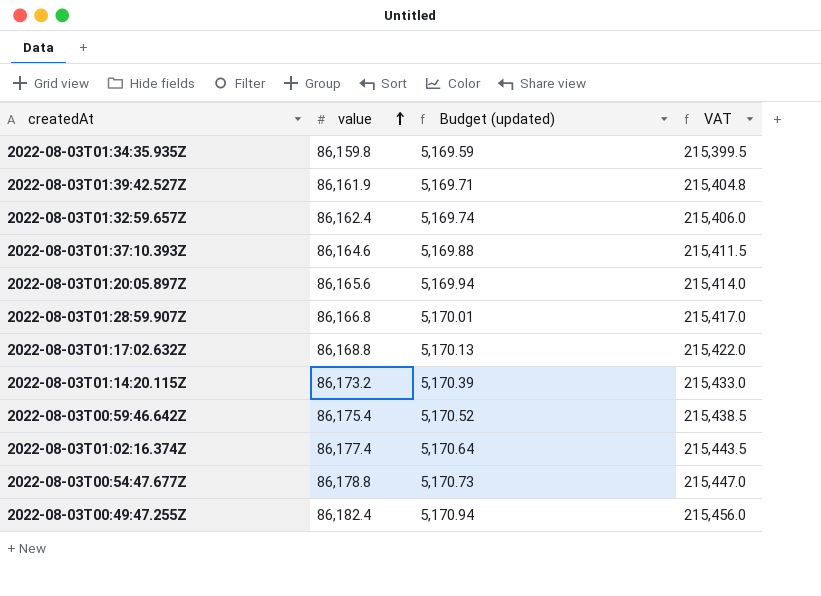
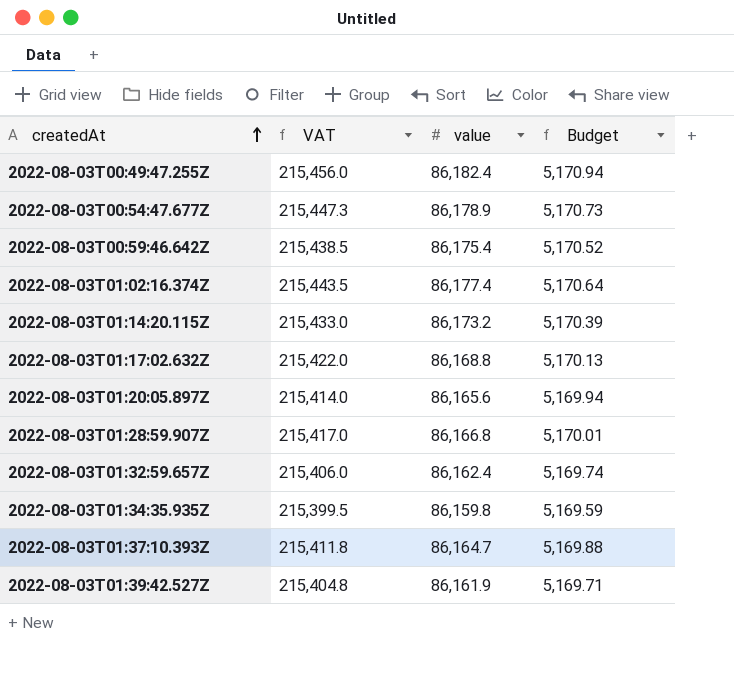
row order: value ascending -> createdAt ascending
column VAT | position: 4 -> 2
column name: Budget (updated) -> Budget
2022-08-03T00:54:47.677Z | VAT: 215,447.0 -> 215,447.3
2022-08-03T00:54:47.677Z | value: 86,178.8 -> 86,178.9
2022-08-03T01:37:10.393Z | VAT: 215,411.5 -> 215,411.8
2022-08-03T01:37:10.393Z | value: 86,164.6 -> 86,164.7

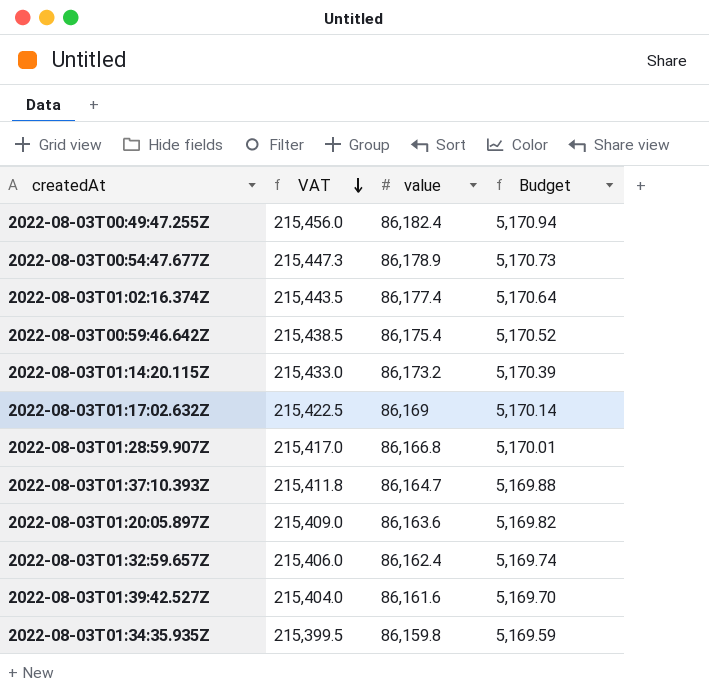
row order: createdAt ascending -> VAT descending
2022-08-03T01:17:02.632Z | VAT: 215,422.0 -> 215,422.5
2022-08-03T01:17:02.632Z | value: 86,168.8 -> 86,169
2022-08-03T01:17:02.632Z | Budget: 5,170.13 -> 5,170.14
2022-08-03T01:20:05.897Z | VAT: 215,414.0 -> 215,409.0
2022-08-03T01:20:05.897Z | value: 86,165.6 -> 86,163.6
2022-08-03T01:20:05.897Z | Budget: 5,169.94 -> 5,169.82
2022-08-03T01:39:42.527Z | VAT: 215,404.8 -> 215,404.0
2022-08-03T01:39:42.527Z | value: 86,161.9 -> 86,161.6
2022-08-03T01:39:42.527Z | Budget: 5,169.71 -> 5,169.70

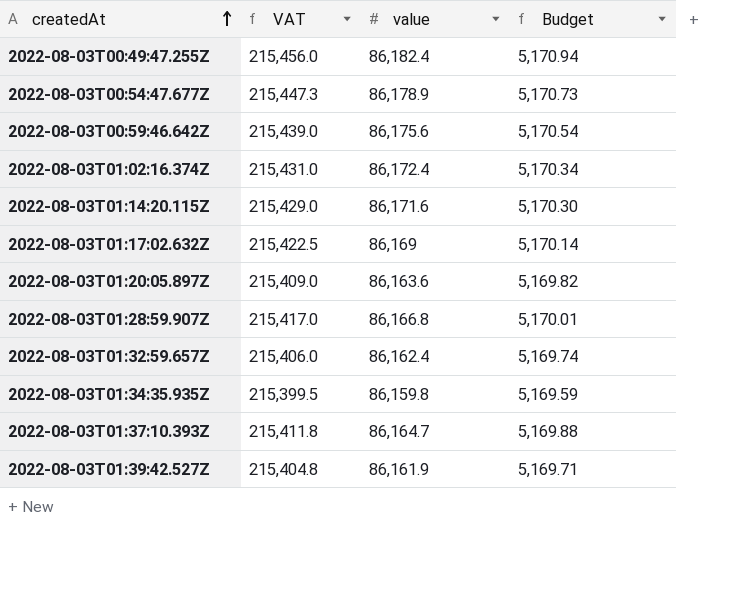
row order: VAT descending -> createdAt ascending
2022-08-03T00:59:46.642Z | VAT: 215,438.5 -> 215,439.0
2022-08-03T00:59:46.642Z | value: 86,175.4 -> 86,175.6
2022-08-03T00:59:46.642Z | Budget: 5,170.52 -> 5,170.54
2022-08-03T01:02:16.374Z | VAT: 215,443.5 -> 215,431.0
2022-08-03T01:02:16.374Z | value: 86,177.4 -> 86,172.4
2022-08-03T01:02:16.374Z | Budget: 5,170.64 -> 5,170.34
2022-08-03T01:14:20.115Z | VAT: 215,433.0 -> 215,429.0
2022-08-03T01:14:20.115Z | value: 86,173.2 -> 86,171.6
2022-08-03T01:14:20.115Z | Budget: 5,170.39 -> 5,170.30
2022-08-03T01:39:42.527Z | VAT: 215,404.0 -> 215,404.8
2022-08-03T01:39:42.527Z | value: 86,161.6 -> 86,161.9
2022-08-03T01:39:42.527Z | Budget: 5,169.70 -> 5,169.71

